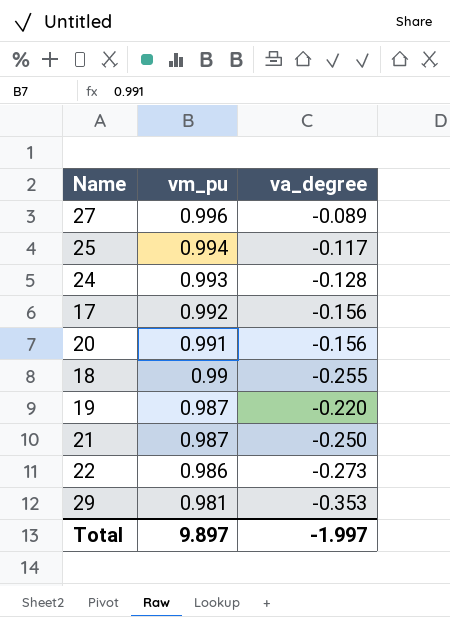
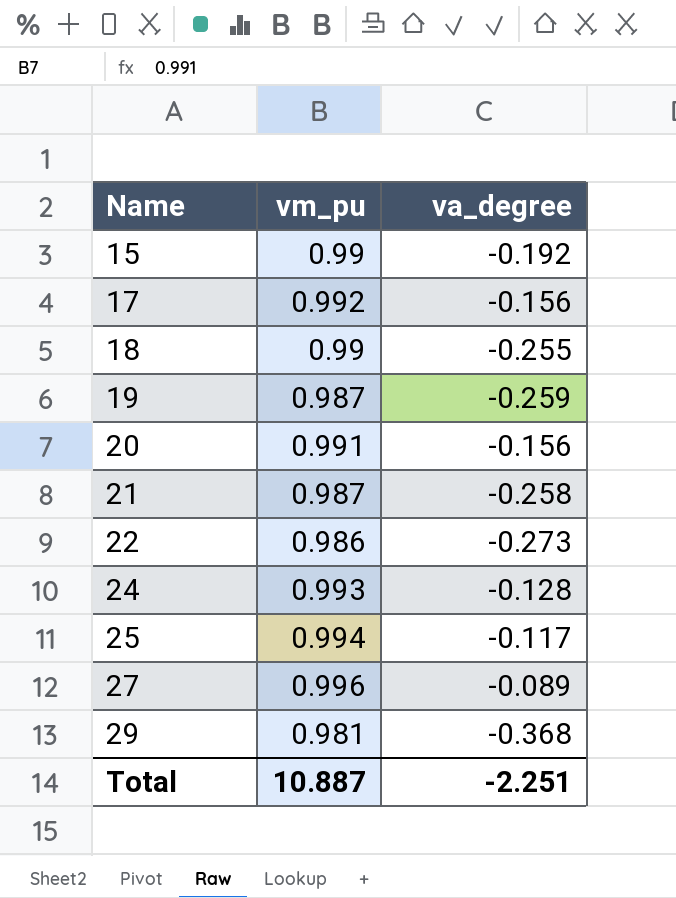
row order: vm_pu descending -> Name ascending
row 15: none -> 0.99 | -0.192
19 | va_degree: -0.220 -> -0.259
21 | va_degree: -0.250 -> -0.258
29 | va_degree: -0.353 -> -0.368
Total | vm_pu: 9.897 -> 10.887
Total | va_degree: -1.997 -> -2.251

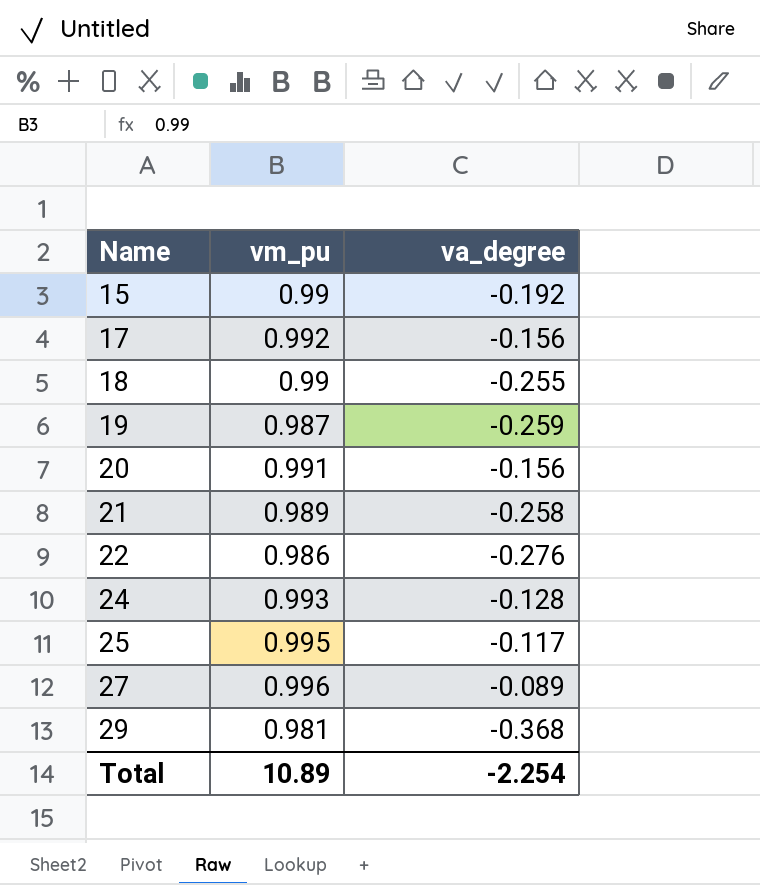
21 | vm_pu: 0.987 -> 0.989
22 | va_degree: -0.273 -> -0.276
25 | vm_pu: 0.994 -> 0.995
Total | vm_pu: 10.887 -> 10.89
Total | va_degree: -2.251 -> -2.254

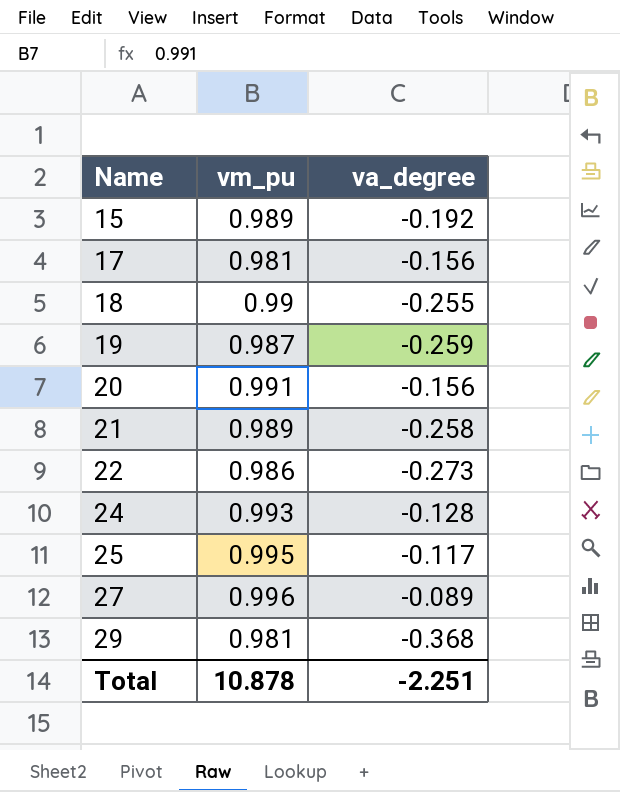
15 | vm_pu: 0.99 -> 0.989
17 | vm_pu: 0.992 -> 0.981
22 | va_degree: -0.276 -> -0.273
Total | vm_pu: 10.89 -> 10.878
Total | va_degree: -2.254 -> -2.251

